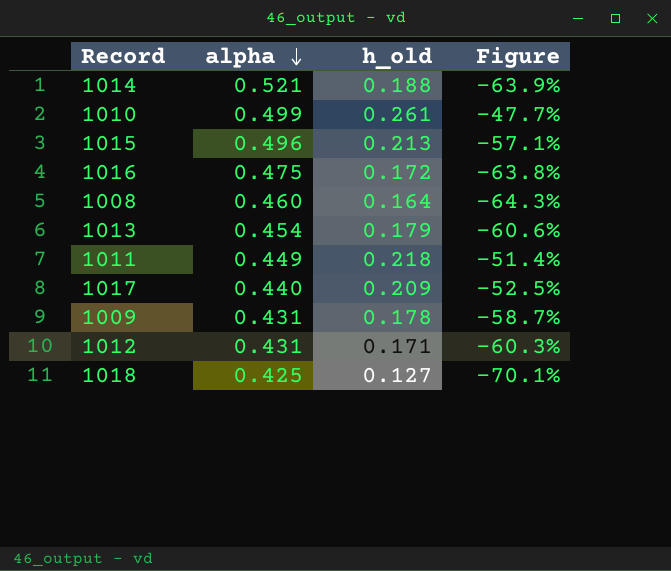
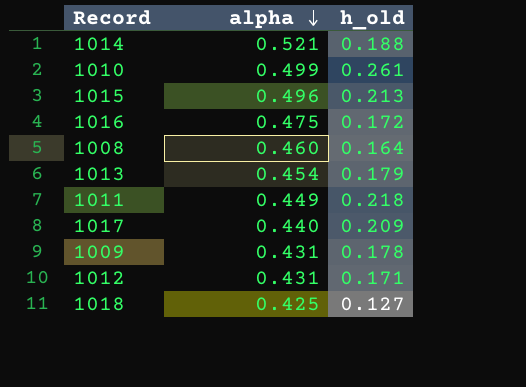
column Figure | formula: ([h_old] - [alpha]) / [alpha] -> none

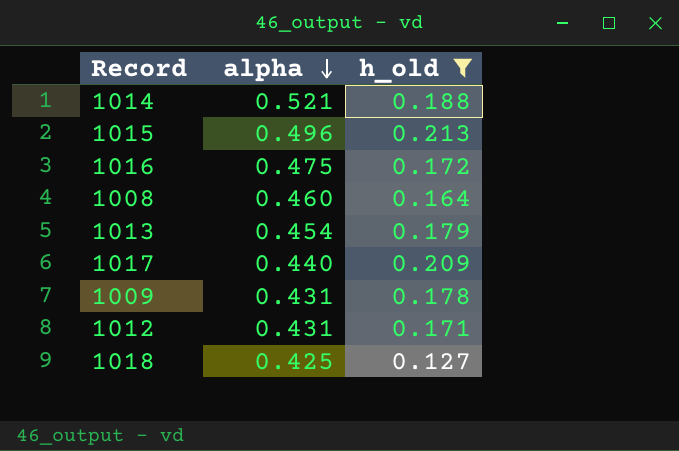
filter: none -> h_old <= 0.213

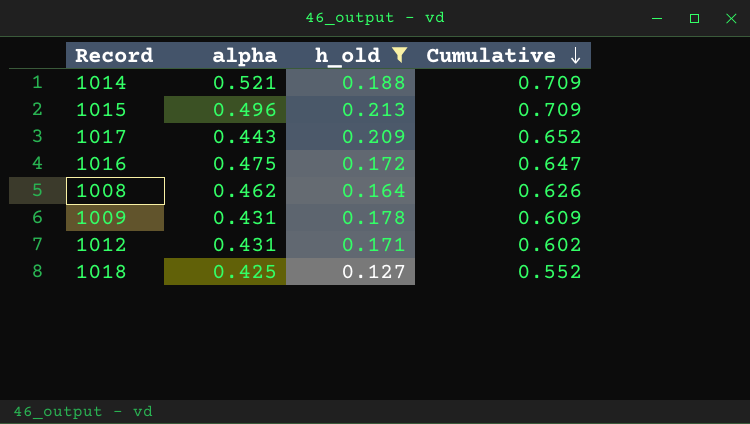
row order: alpha descending -> Cumulative descending
column Cumulative | formula: none -> [alpha] + [h_old]
row 1013: 0.454 | 0.179 -> none
1017 | alpha: 0.440 -> 0.443
1008 | alpha: 0.460 -> 0.462

